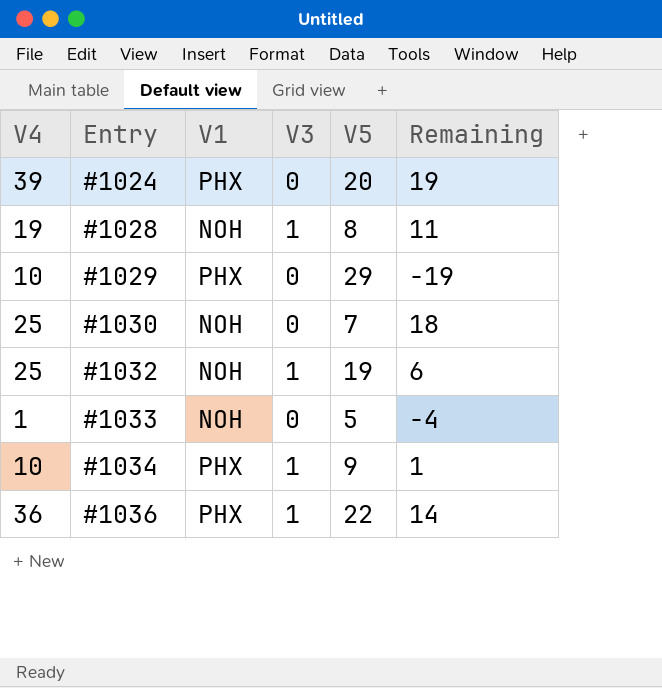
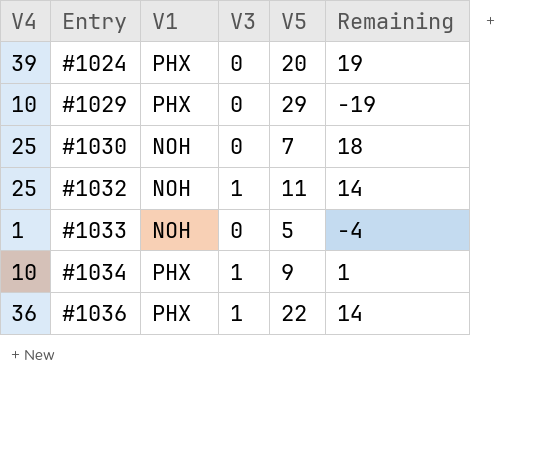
row #1028: 19 | NOH | 1 | 8 | 11 -> none
#1032 | V5: 19 -> 11
#1032 | Remaining: 6 -> 14

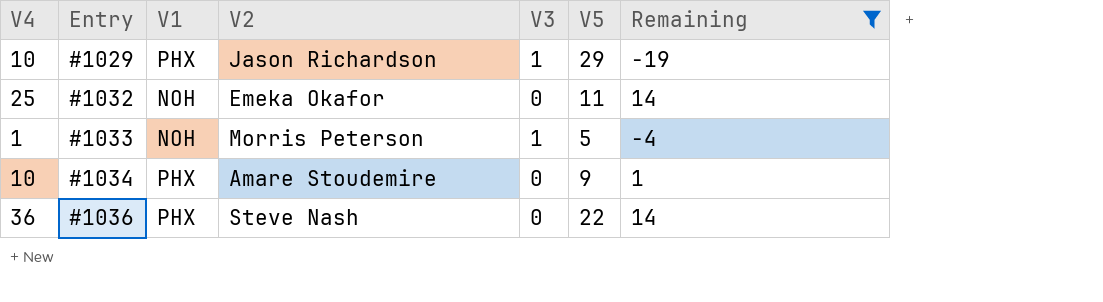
filter: none -> Remaining <= 14
column V2 | position: none -> 4
#1029 | V3: 0 -> 1
#1032 | V3: 1 -> 0
#1033 | V3: 0 -> 1
#1034 | V3: 1 -> 0
#1036 | V3: 1 -> 0

